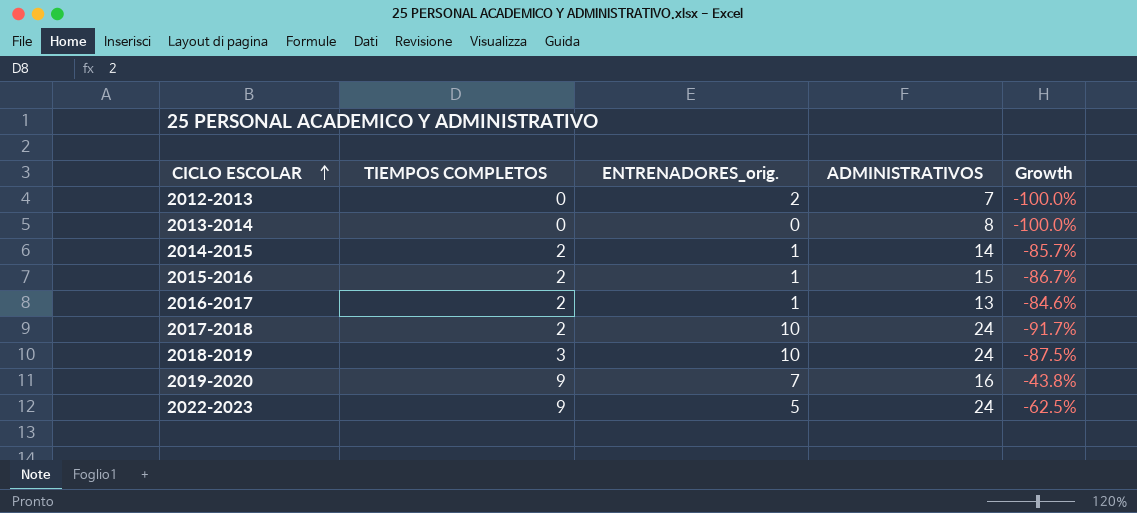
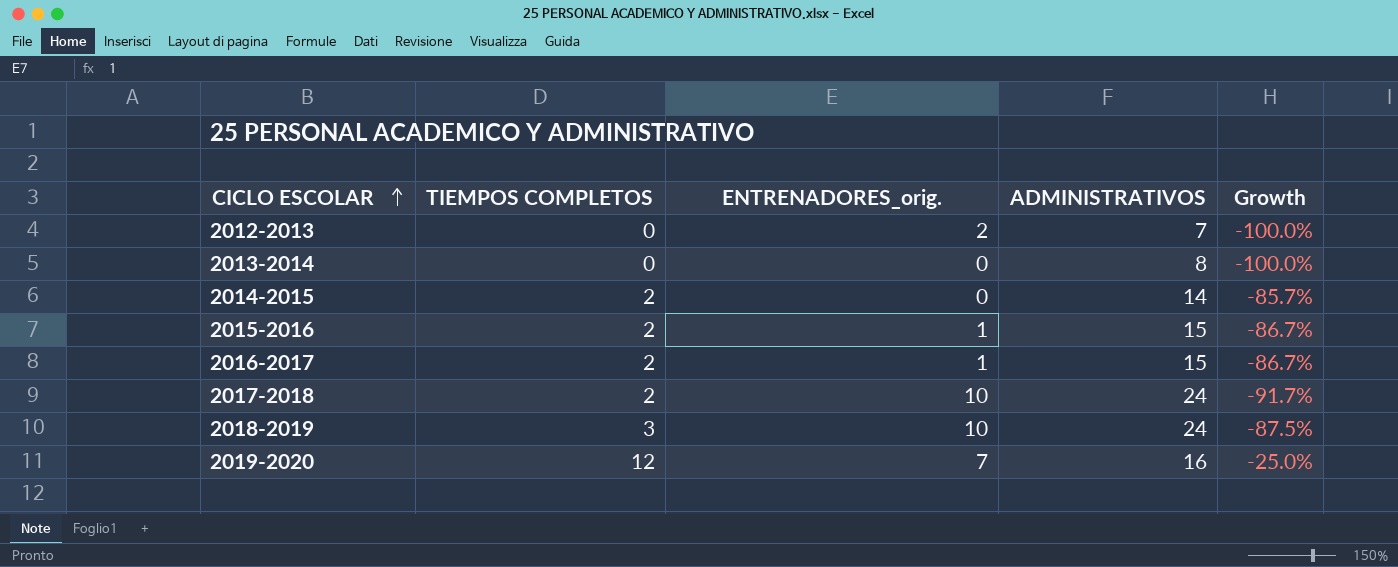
row 2022-2023: 9 | 5 | 24 | -62.5% -> none
2014-2015 | ENTRENADORES_orig.: 1 -> 0
2016-2017 | ADMINISTRATIVOS: 13 -> 15
2016-2017 | Growth: -84.6% -> -86.7%
2019-2020 | TIEMPOS COMPLETOS: 9 -> 12
2019-2020 | Growth: -43.8% -> -25.0%

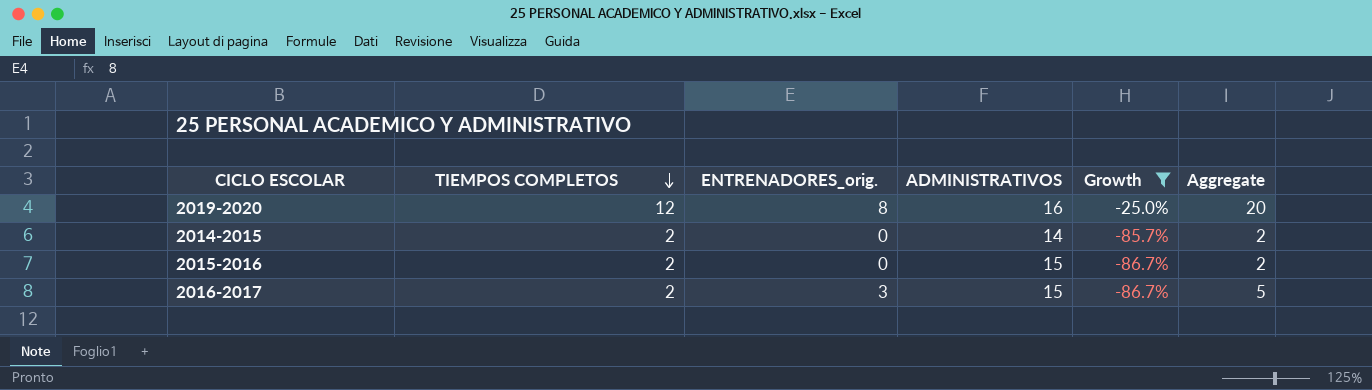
filter: none -> Growth >= -86.7%
row order: CICLO ESCOLAR ascending -> TIEMPOS COMPLETOS descending
column Aggregate | formula: none -> [TIEMPOS COMPLETOS] + [ENTRENADORES_orig.]
2019-2020 | ENTRENADORES_orig.: 7 -> 8
2015-2016 | ENTRENADORES_orig.: 1 -> 0
2016-2017 | ENTRENADORES_orig.: 1 -> 3

